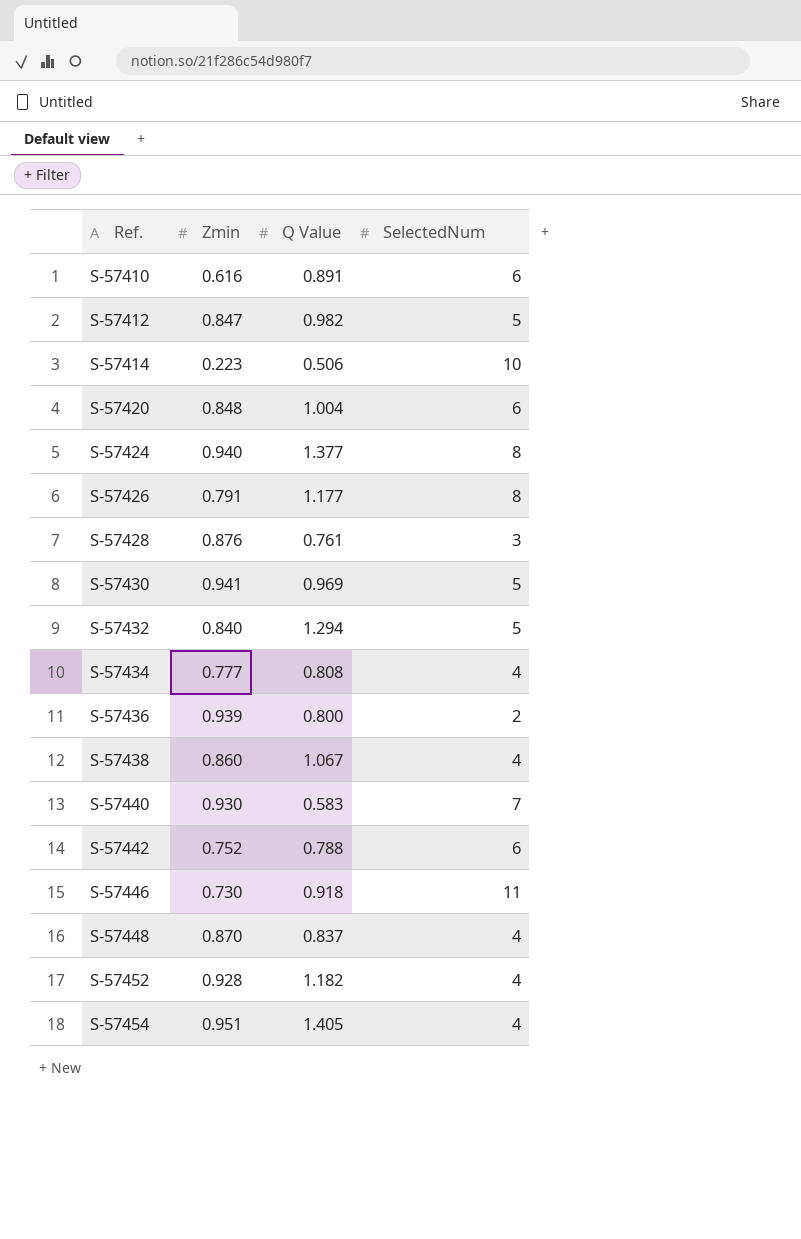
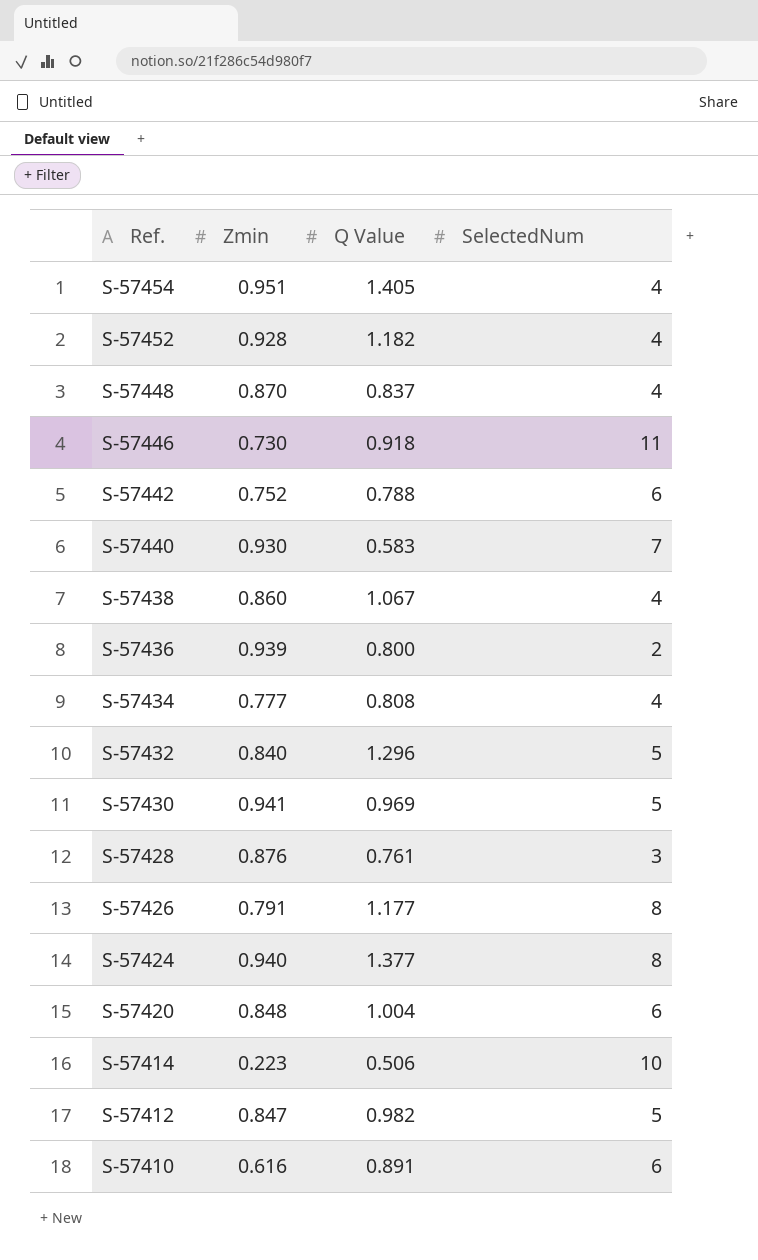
row order: Ref. ascending -> Ref. descending
S-57432 | Q Value: 1.294 -> 1.296

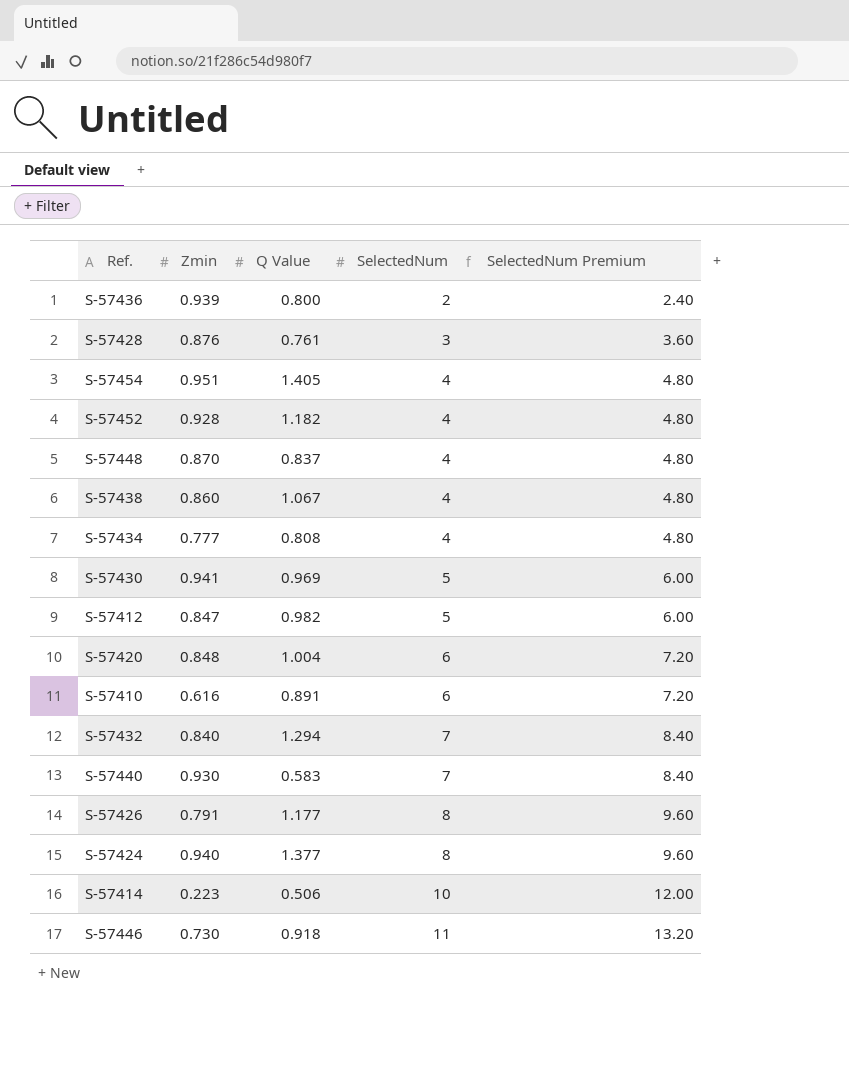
row order: Ref. descending -> SelectedNum ascending
column SelectedNum Premium | formula: none -> [SelectedNum] * 1.2
row S-57442: 0.752 | 0.788 | 6 -> none
S-57432 | Q Value: 1.296 -> 1.294
S-57432 | SelectedNum: 5 -> 7

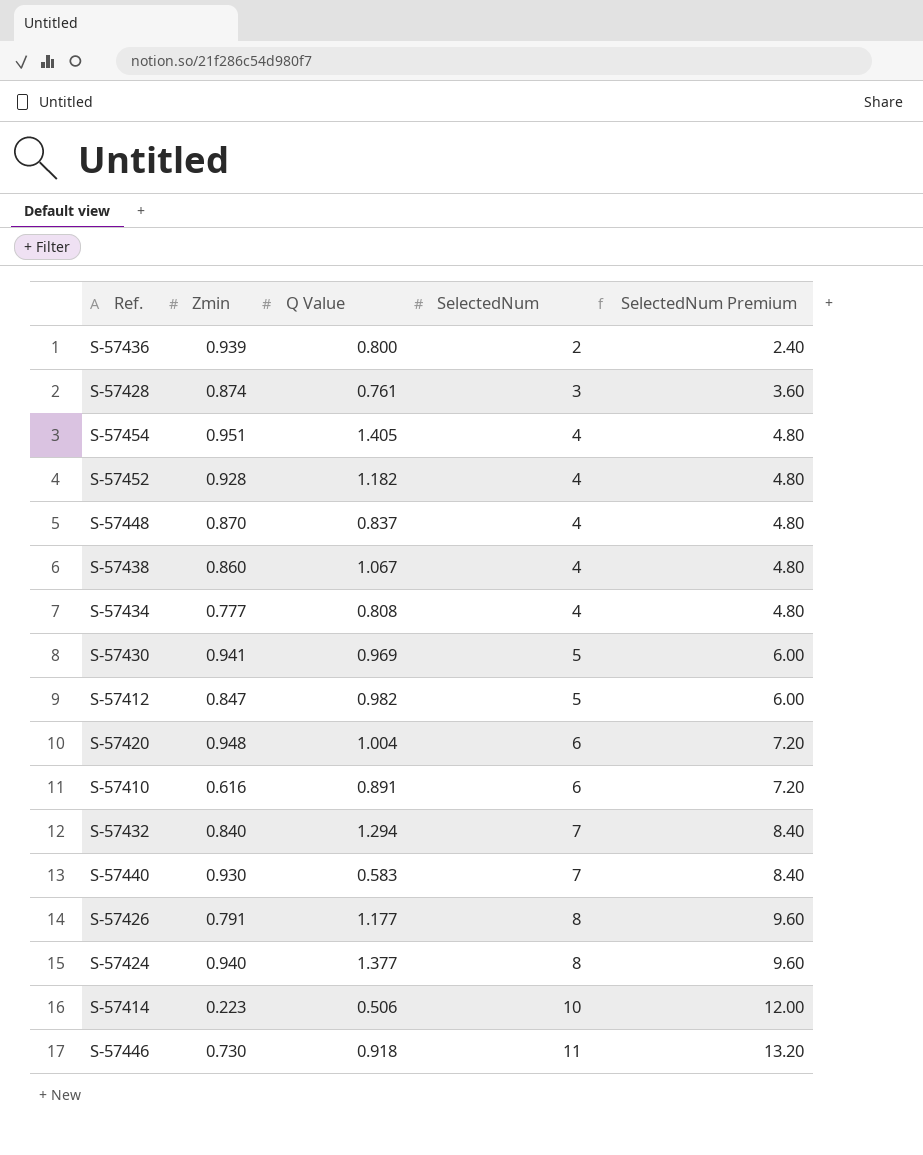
S-57428 | Zmin: 0.876 -> 0.874
S-57420 | Zmin: 0.848 -> 0.948

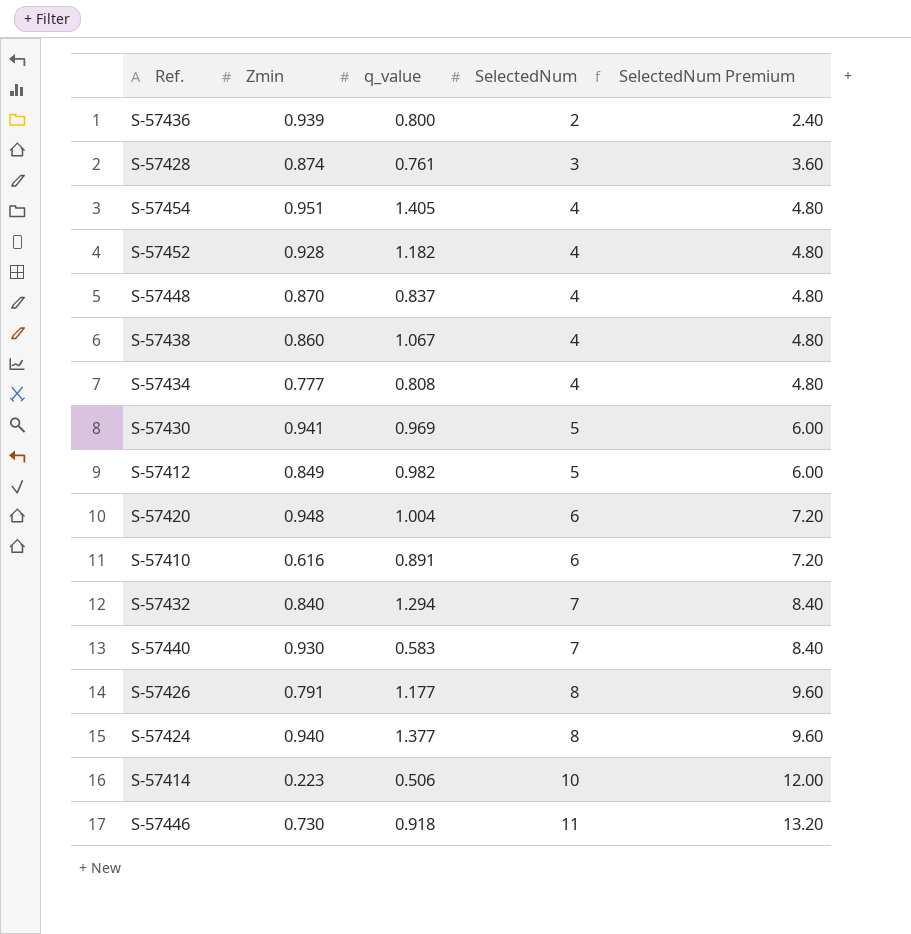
column name: Q Value -> q_value
S-57412 | Zmin: 0.847 -> 0.849

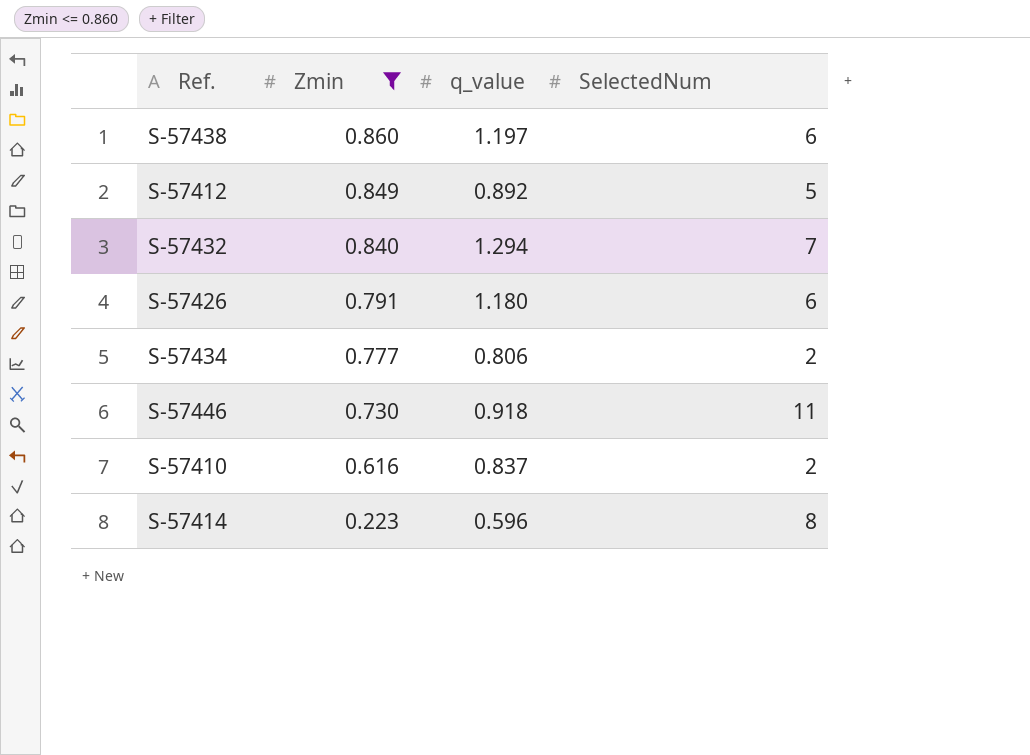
filter: none -> Zmin <= 0.860
row order: SelectedNum ascending -> Zmin descending
column SelectedNum Premium | formula: [SelectedNum] * 1.2 -> none
S-57438 | q_value: 1.067 -> 1.197
S-57438 | SelectedNum: 4 -> 6
S-57412 | q_value: 0.982 -> 0.892
S-57426 | q_value: 1.177 -> 1.180
S-57426 | SelectedNum: 8 -> 6
S-57434 | q_value: 0.808 -> 0.806
S-57434 | SelectedNum: 4 -> 2
S-57410 | q_value: 0.891 -> 0.837
S-57410 | SelectedNum: 6 -> 2
S-57414 | q_value: 0.506 -> 0.596
S-57414 | SelectedNum: 10 -> 8

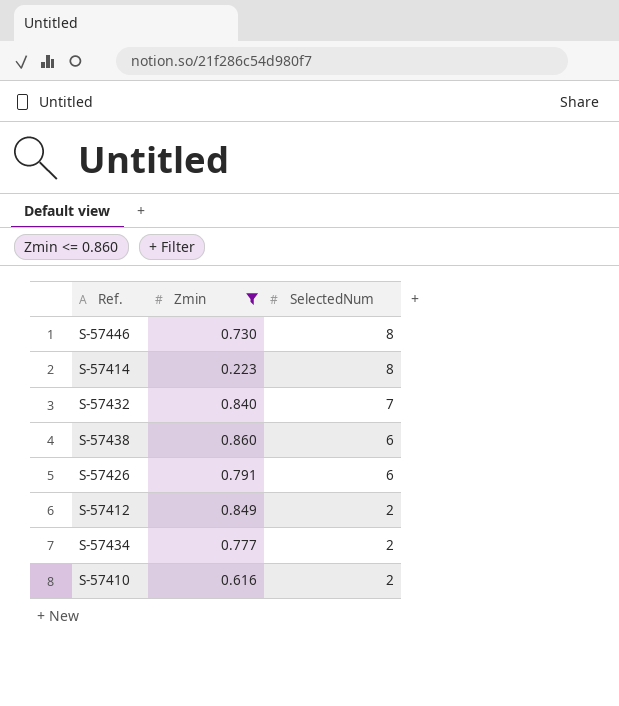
row order: Zmin descending -> SelectedNum descending
column q_value | position: 3 -> none
S-57446 | SelectedNum: 11 -> 8
S-57412 | SelectedNum: 5 -> 2

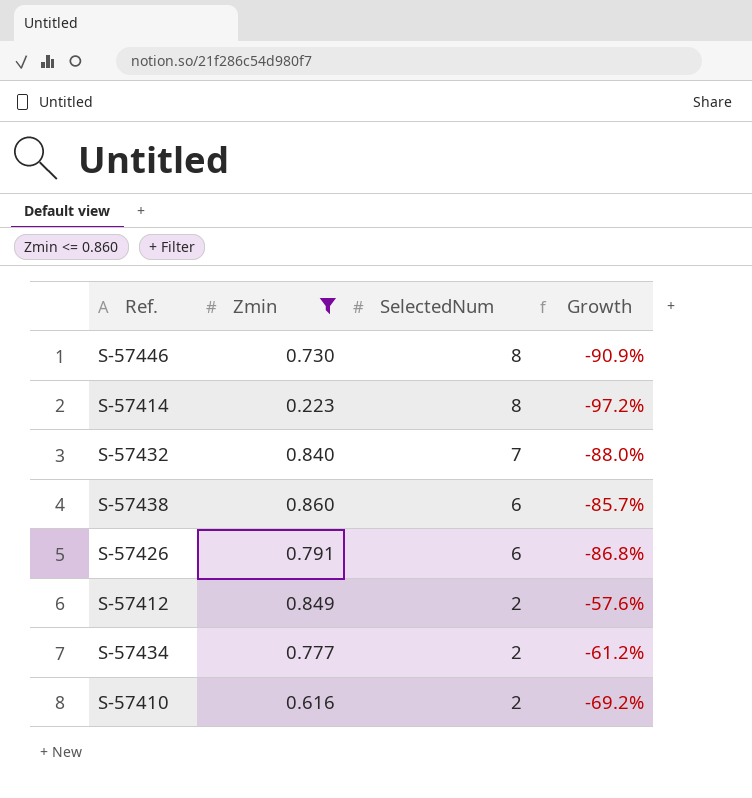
column Growth | formula: none -> ([Zmin] - [SelectedNum]) / [SelectedNum]

